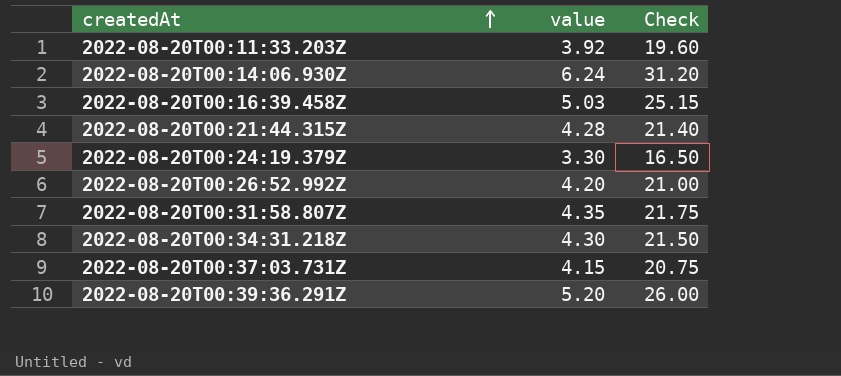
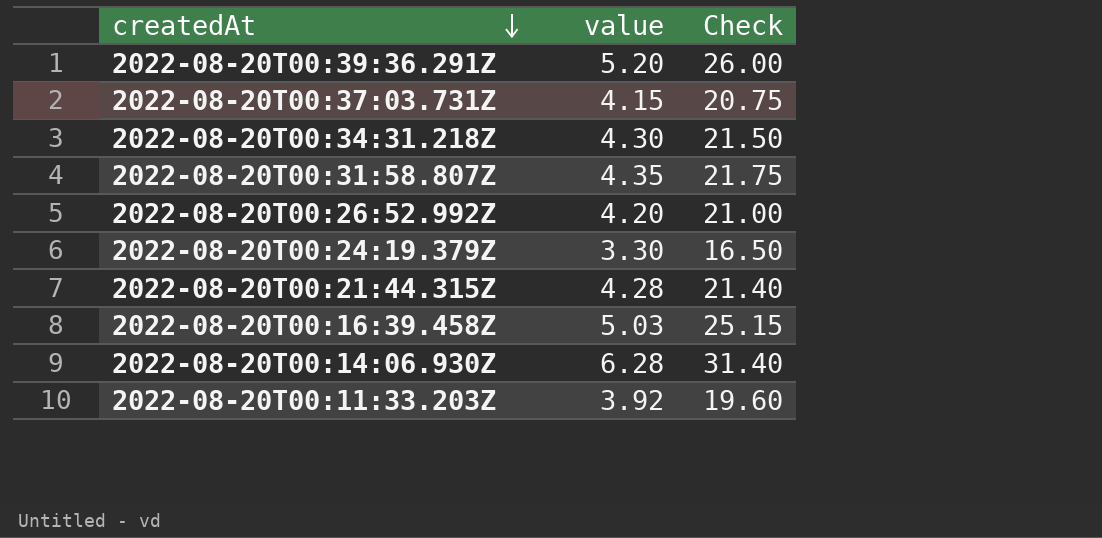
row order: createdAt ascending -> createdAt descending
2022-08-20T00:14:06.930Z | value: 6.24 -> 6.28
2022-08-20T00:14:06.930Z | Check: 31.20 -> 31.40

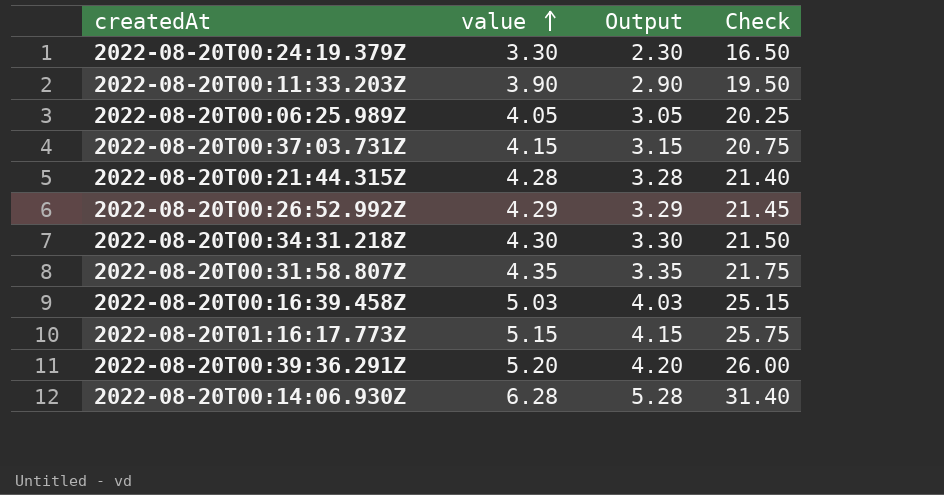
row order: createdAt descending -> value ascending
column Output | formula: none -> [value] - 1
2022-08-20T00:11:33.203Z | value: 3.92 -> 3.90
2022-08-20T00:11:33.203Z | Check: 19.60 -> 19.50
row 2022-08-20T00:06:25.989Z: none -> 4.05 | 3.05 | 20.25
2022-08-20T00:26:52.992Z | value: 4.20 -> 4.29
2022-08-20T00:26:52.992Z | Check: 21.00 -> 21.45
row 2022-08-20T01:16:17.773Z: none -> 5.15 | 4.15 | 25.75

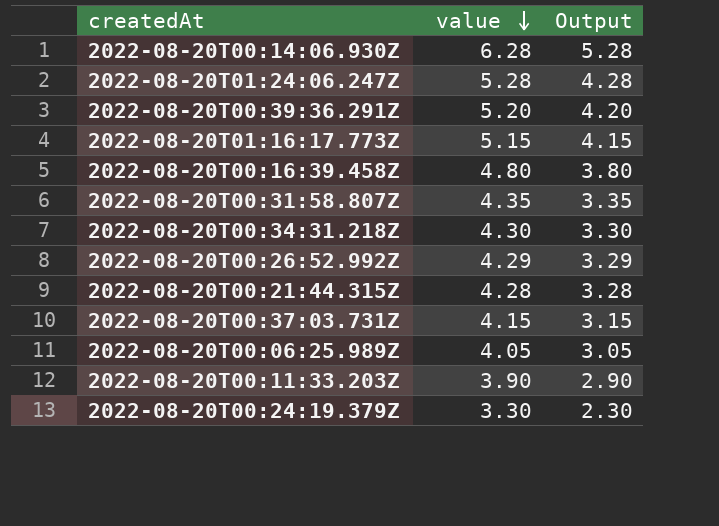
row order: value ascending -> value descending
column Check | formula: [value] * 5 -> none
row 2022-08-20T01:24:06.247Z: none -> 5.28 | 4.28
2022-08-20T00:16:39.458Z | value: 5.03 -> 4.80
2022-08-20T00:16:39.458Z | Output: 4.03 -> 3.80

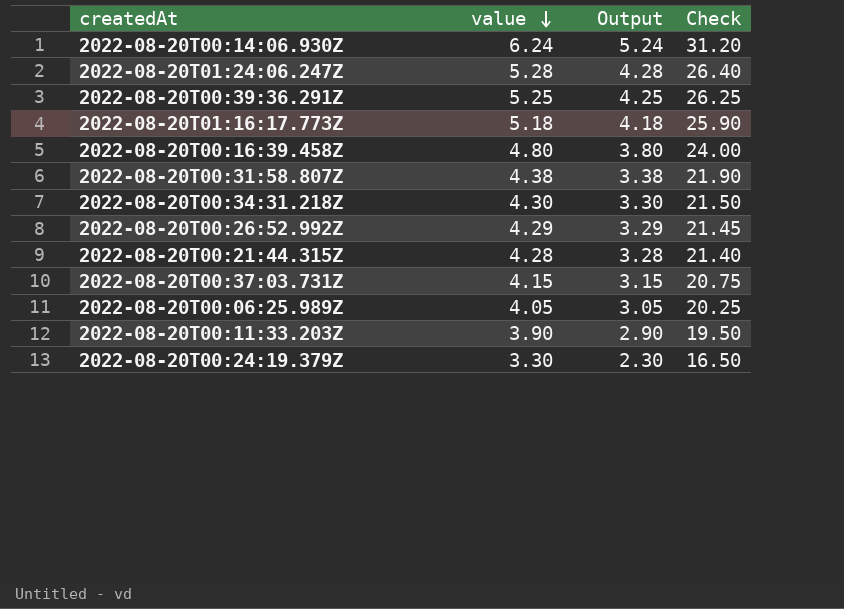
column Check | formula: none -> [value] * 5
2022-08-20T00:14:06.930Z | value: 6.28 -> 6.24
2022-08-20T00:14:06.930Z | Output: 5.28 -> 5.24
2022-08-20T00:39:36.291Z | value: 5.20 -> 5.25
2022-08-20T00:39:36.291Z | Output: 4.20 -> 4.25
2022-08-20T01:16:17.773Z | value: 5.15 -> 5.18
2022-08-20T01:16:17.773Z | Output: 4.15 -> 4.18
2022-08-20T00:31:58.807Z | value: 4.35 -> 4.38
2022-08-20T00:31:58.807Z | Output: 3.35 -> 3.38

